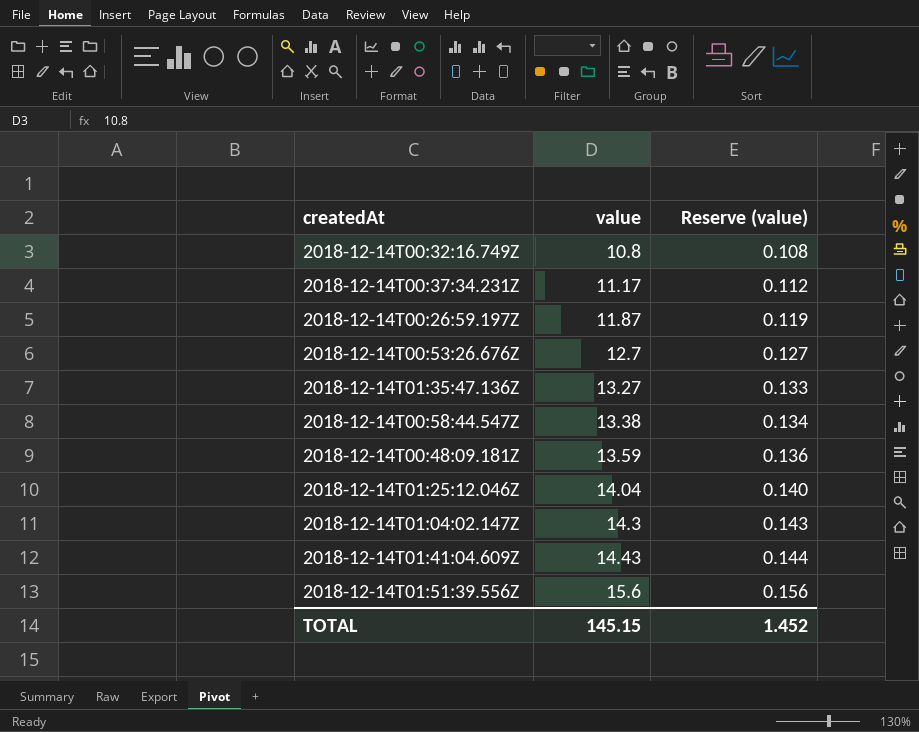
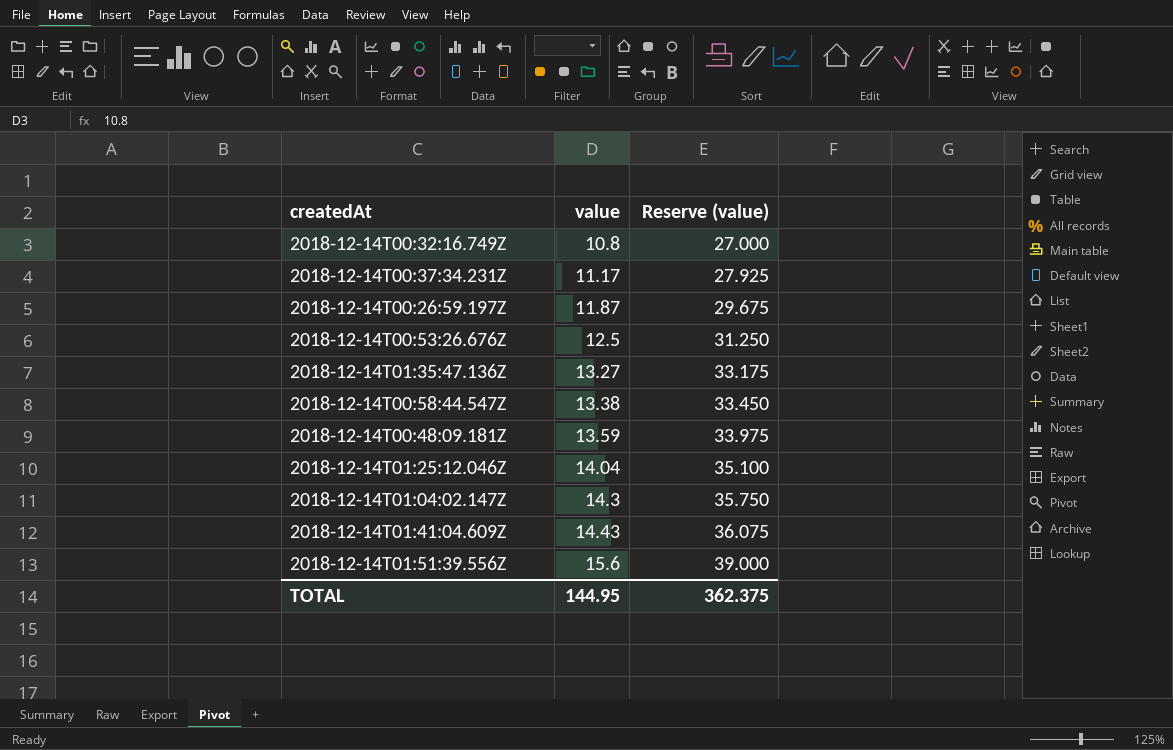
column Reserve (value) | formula: [value] * 0.01 -> [value] * 2.5
2018-12-14T00:53:26.676Z | value: 12.7 -> 12.5
TOTAL | value: 145.15 -> 144.95
TOTAL | Reserve (value): 1.452 -> 362.375

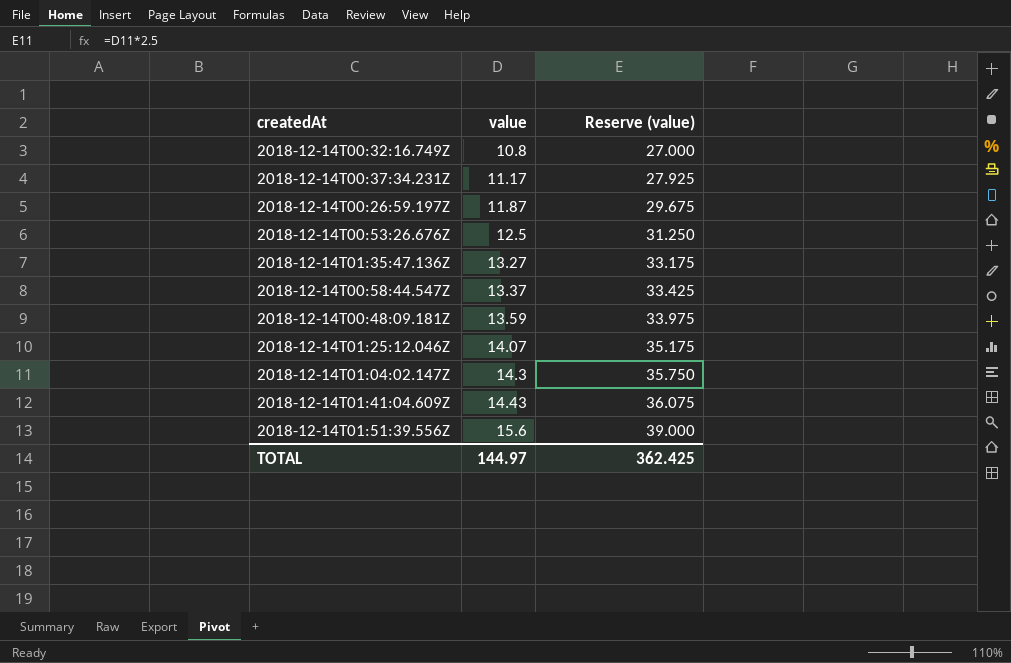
2018-12-14T00:58:44.547Z | value: 13.38 -> 13.37
2018-12-14T00:58:44.547Z | Reserve (value): 33.450 -> 33.425
2018-12-14T01:25:12.046Z | value: 14.04 -> 14.07
2018-12-14T01:25:12.046Z | Reserve (value): 35.100 -> 35.175
TOTAL | value: 144.95 -> 144.97
TOTAL | Reserve (value): 362.375 -> 362.425

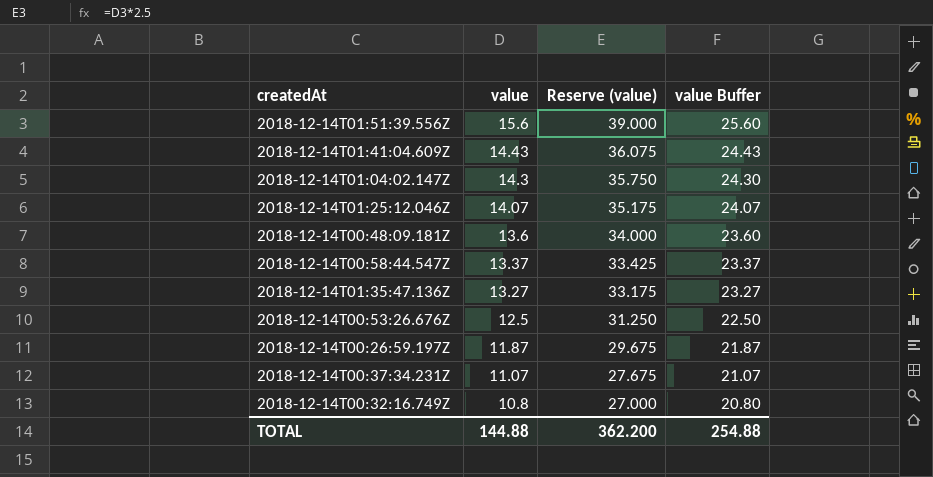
row order: value ascending -> value descending
column value Buffer | formula: none -> [value] + 10
2018-12-14T00:48:09.181Z | value: 13.59 -> 13.6
2018-12-14T00:48:09.181Z | Reserve (value): 33.975 -> 34.000
2018-12-14T00:37:34.231Z | value: 11.17 -> 11.07
2018-12-14T00:37:34.231Z | Reserve (value): 27.925 -> 27.675
TOTAL | value: 144.97 -> 144.88
TOTAL | Reserve (value): 362.425 -> 362.200

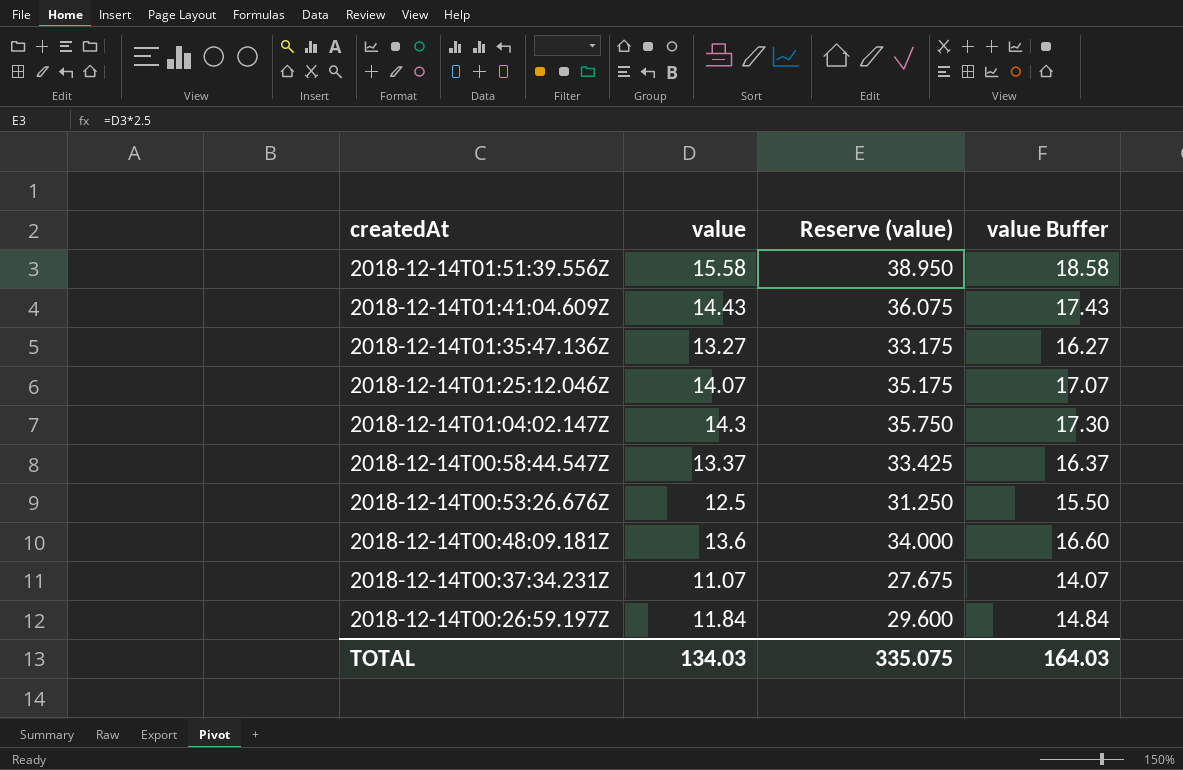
row order: value descending -> createdAt descending
column value Buffer | formula: [value] + 10 -> [value] + 3
row 2018-12-14T00:32:16.749Z: 10.8 | 27.000 | 20.80 -> none
2018-12-14T01:51:39.556Z | value: 15.6 -> 15.58
2018-12-14T01:51:39.556Z | Reserve (value): 39.000 -> 38.950
2018-12-14T00:26:59.197Z | value: 11.87 -> 11.84
2018-12-14T00:26:59.197Z | Reserve (value): 29.675 -> 29.600
TOTAL | value: 144.88 -> 134.03
TOTAL | Reserve (value): 362.200 -> 335.075
TOTAL | value Buffer: 254.88 -> 164.03

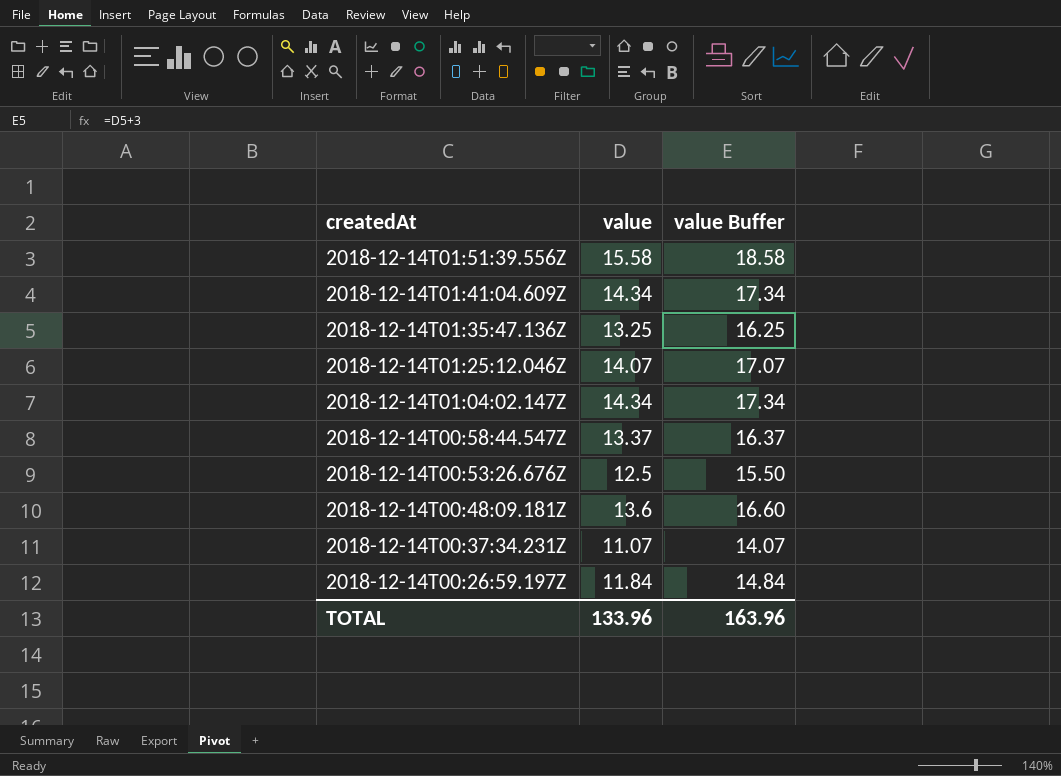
column Reserve (value) | formula: [value] * 2.5 -> none
2018-12-14T01:41:04.609Z | value: 14.43 -> 14.34
2018-12-14T01:41:04.609Z | value Buffer: 17.43 -> 17.34
2018-12-14T01:35:47.136Z | value: 13.27 -> 13.25
2018-12-14T01:35:47.136Z | value Buffer: 16.27 -> 16.25
2018-12-14T01:04:02.147Z | value: 14.3 -> 14.34
2018-12-14T01:04:02.147Z | value Buffer: 17.30 -> 17.34
TOTAL | value: 134.03 -> 133.96
TOTAL | value Buffer: 164.03 -> 163.96

